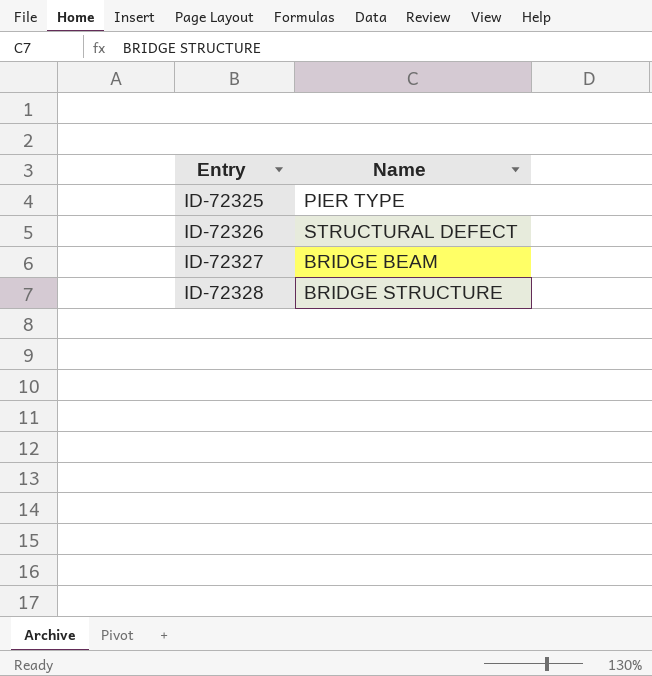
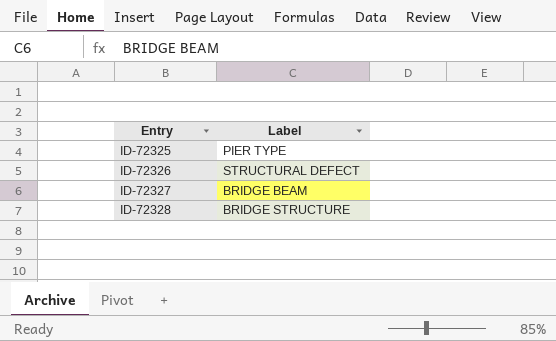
column name: Name -> Label

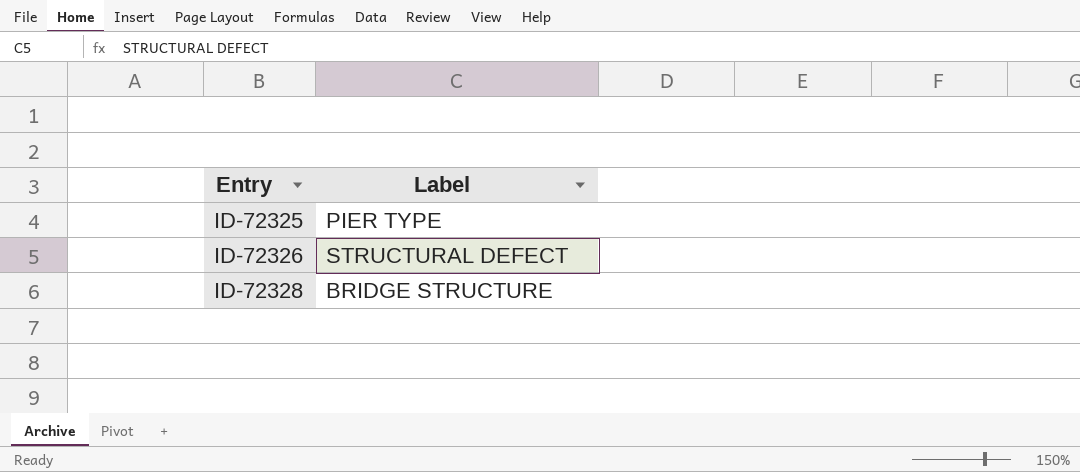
row ID-72327: BRIDGE BEAM -> none

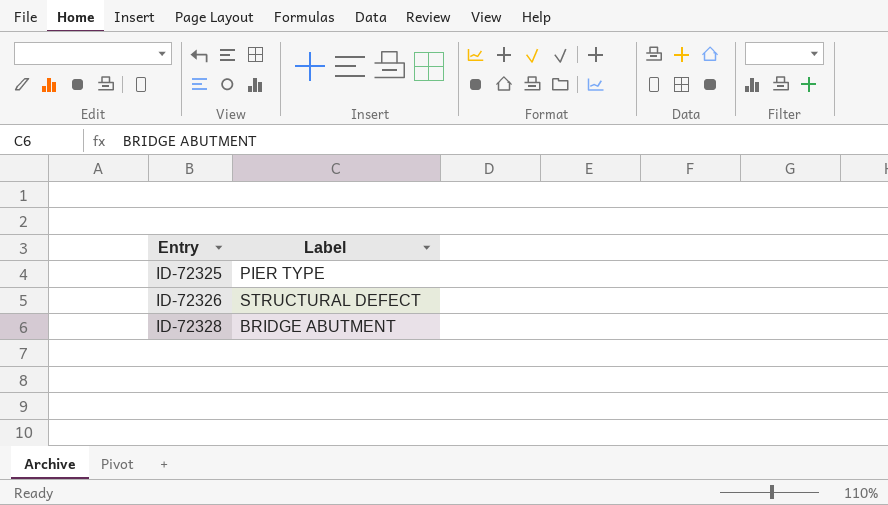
ID-72328 | Label: BRIDGE STRUCTURE -> BRIDGE ABUTMENT

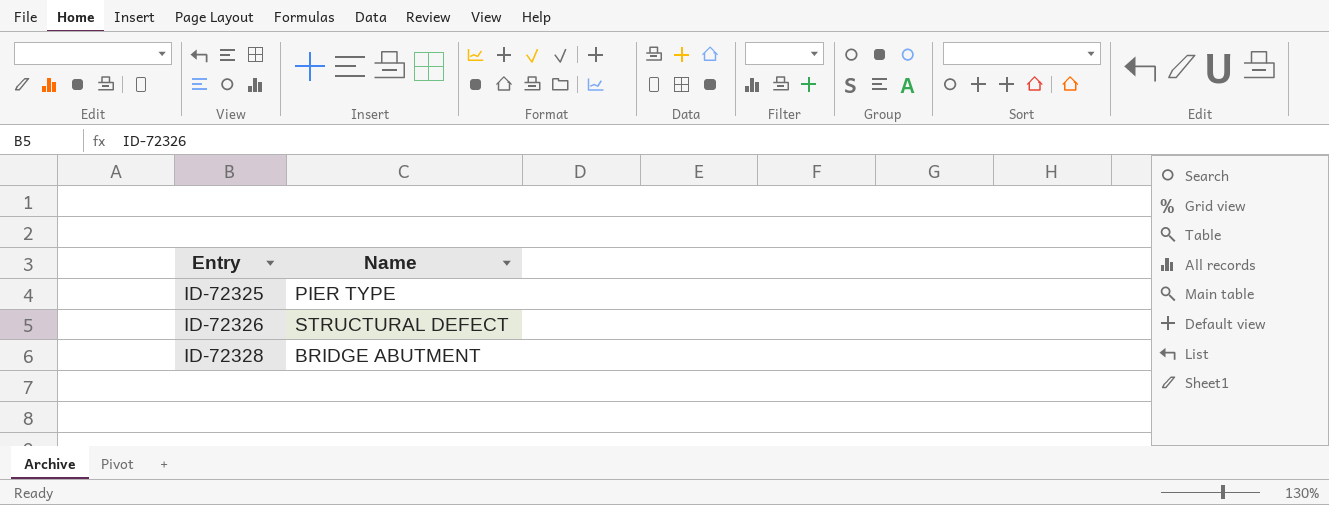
column name: Label -> Name

